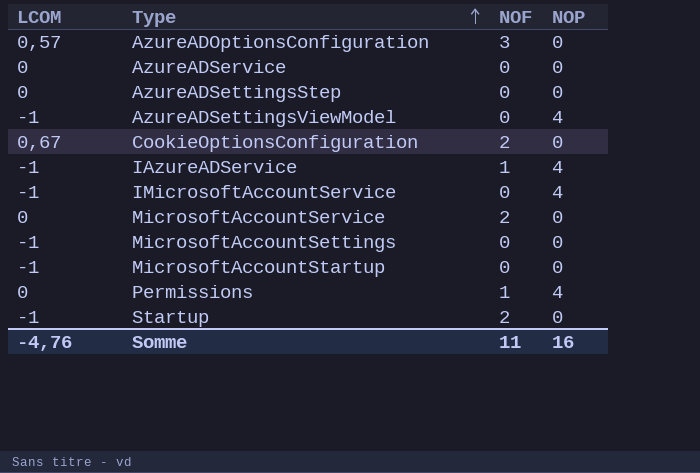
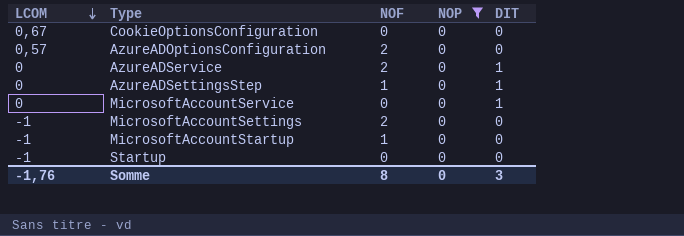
filter: none -> NOP = 0
row order: Type ascending -> LCOM descending
column DIT | position: none -> 5
CookieOptionsConfiguration | NOF: 2 -> 0
AzureADOptionsConfiguration | NOF: 3 -> 2
AzureADService | NOF: 0 -> 2
AzureADSettingsStep | NOF: 0 -> 1
MicrosoftAccountService | NOF: 2 -> 0
MicrosoftAccountSettings | NOF: 0 -> 2
MicrosoftAccountStartup | NOF: 0 -> 1
Startup | NOF: 2 -> 0
Somme | LCOM: -4,76 -> -1,76
Somme | NOF: 11 -> 8
Somme | NOP: 16 -> 0

